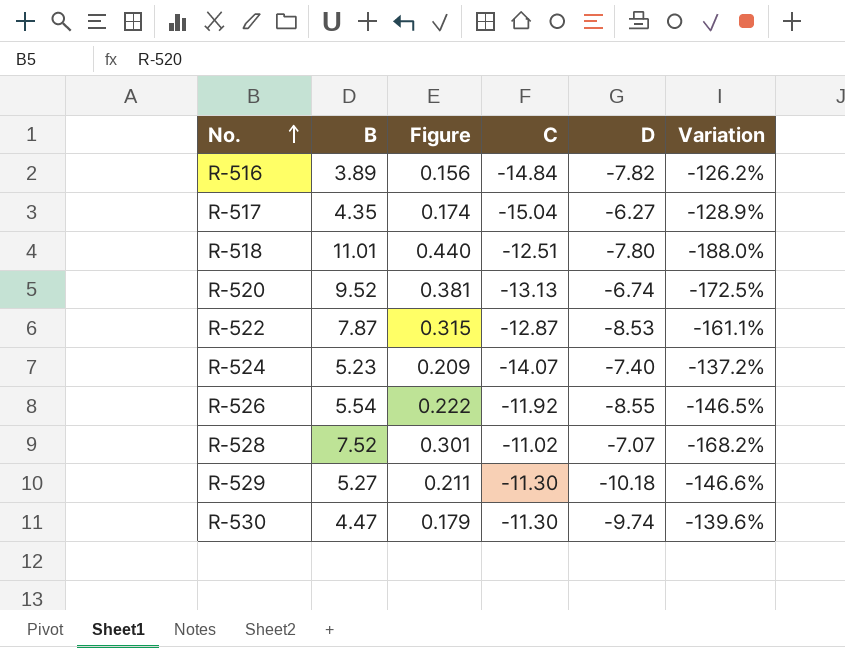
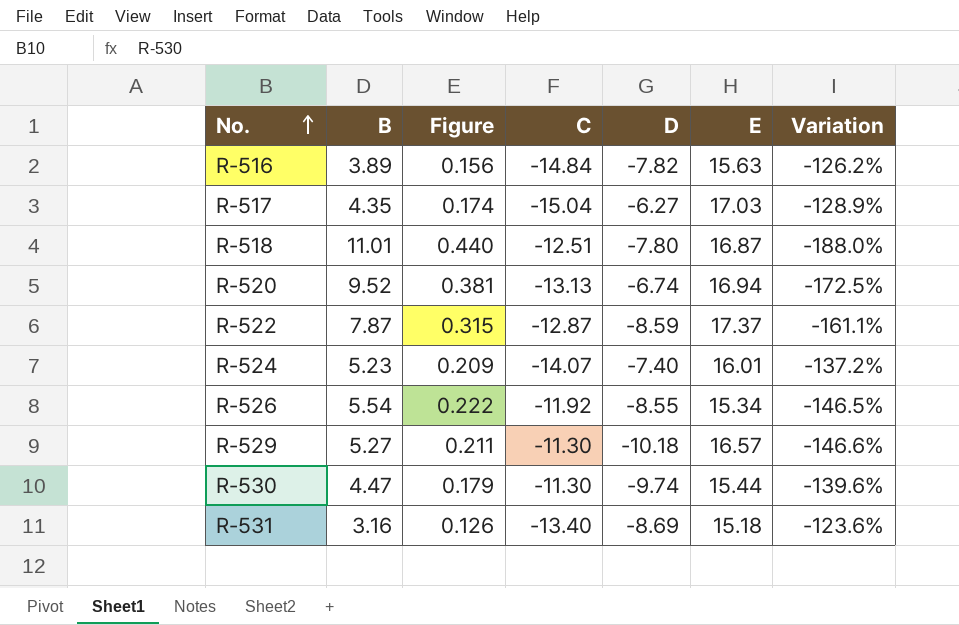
column E | position: none -> 6
row R-528: 7.52 | 0.301 | -11.02 | -7.07 | -168.2% -> none
R-522 | D: -8.53 -> -8.59
row R-531: none -> 3.16 | 0.126 | -13.40 | -8.69 | 15.18 | -123.6%

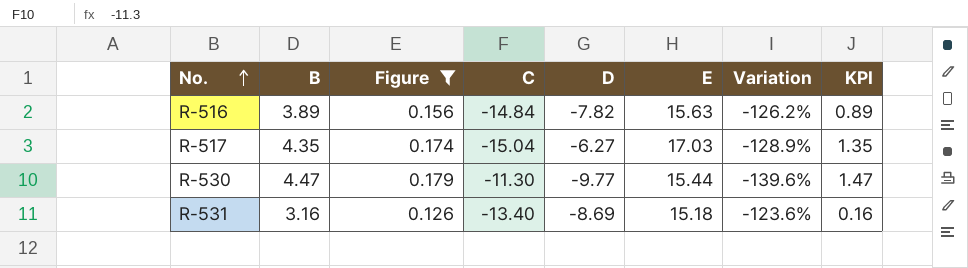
filter: none -> Figure <= 0.179
column KPI | formula: none -> [B] - 3
R-530 | D: -9.74 -> -9.77

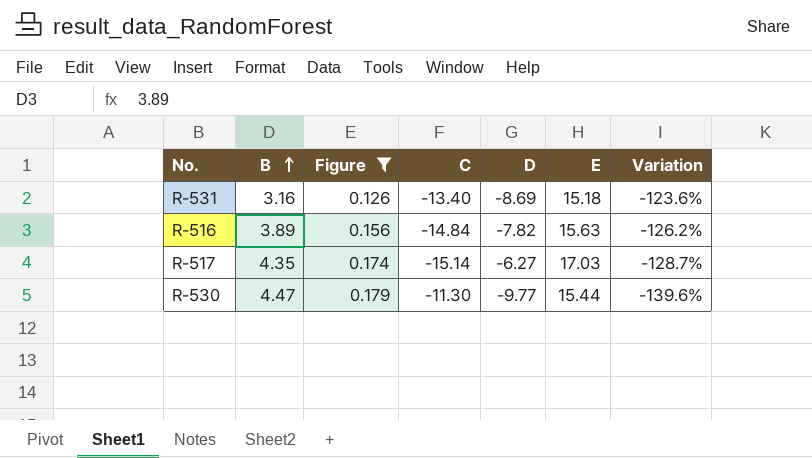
row order: No. ascending -> B ascending
column KPI | formula: [B] - 3 -> none
R-517 | C: -15.04 -> -15.14
R-517 | Variation: -128.9% -> -128.7%

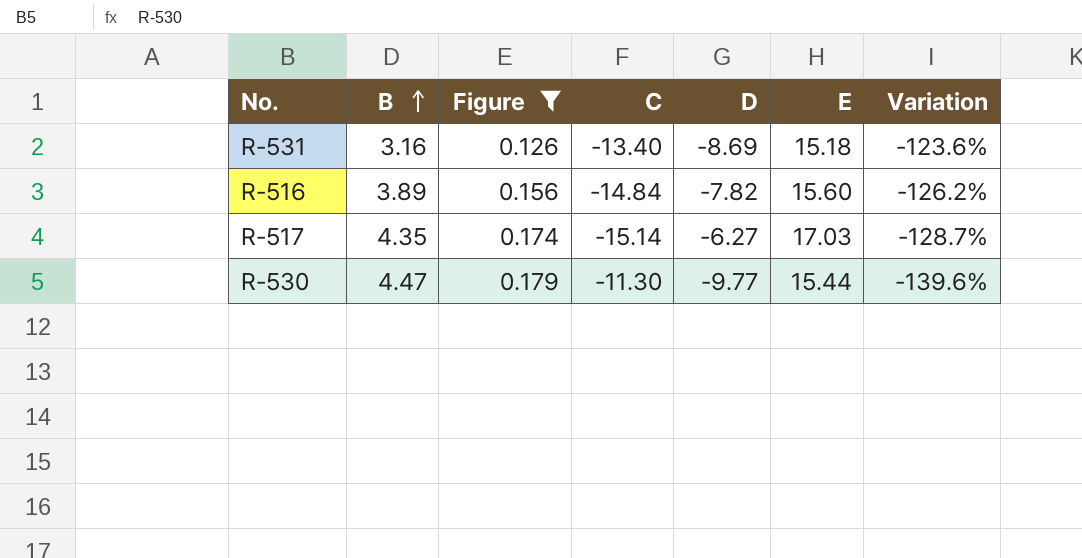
R-516 | E: 15.63 -> 15.60

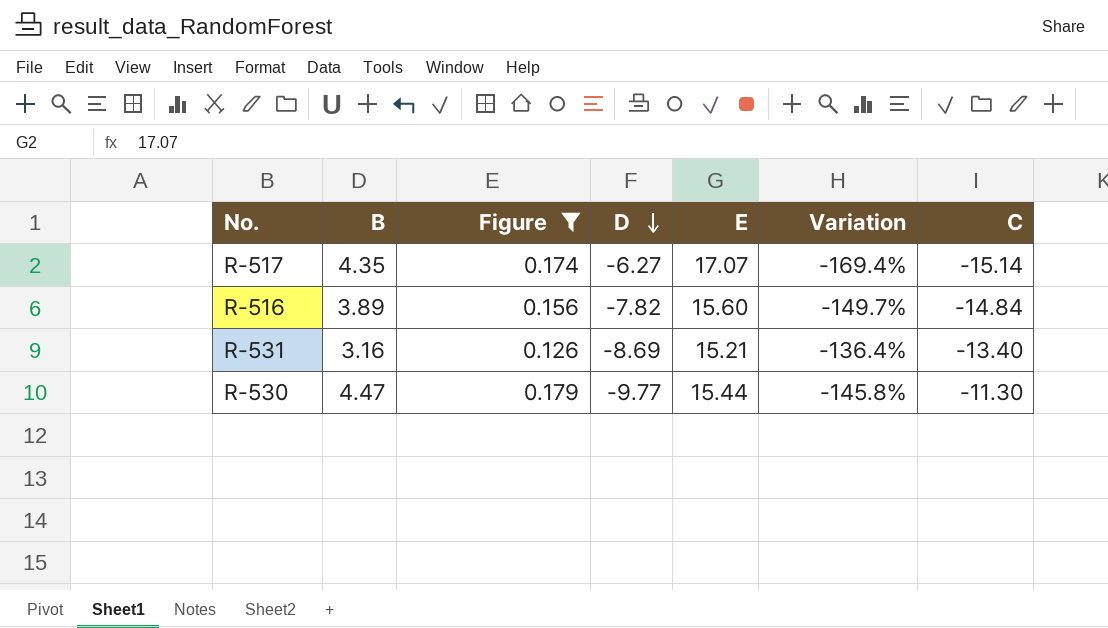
row order: B ascending -> D descending
column Variation | formula: ([B] - [C]) / [C] -> ([B] - [D]) / [D]
column C | position: 4 -> 7
R-517 | E: 17.03 -> 17.07
R-531 | E: 15.18 -> 15.21

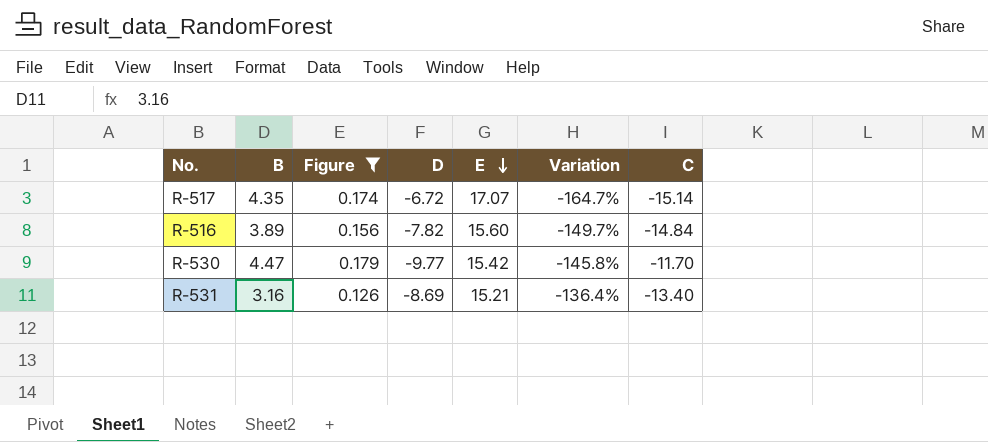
row order: D descending -> E descending
R-517 | D: -6.27 -> -6.72
R-517 | Variation: -169.4% -> -164.7%
R-530 | E: 15.44 -> 15.42
R-530 | C: -11.30 -> -11.70

